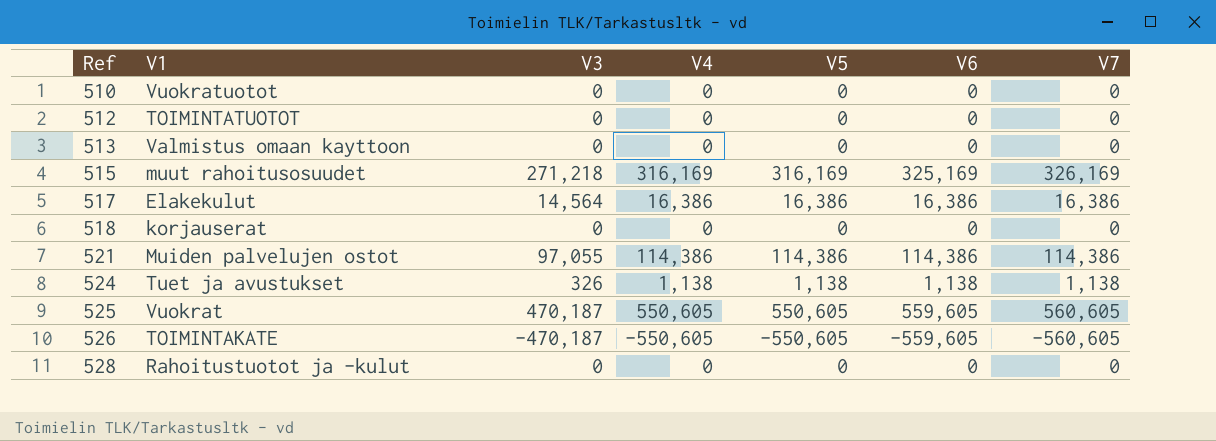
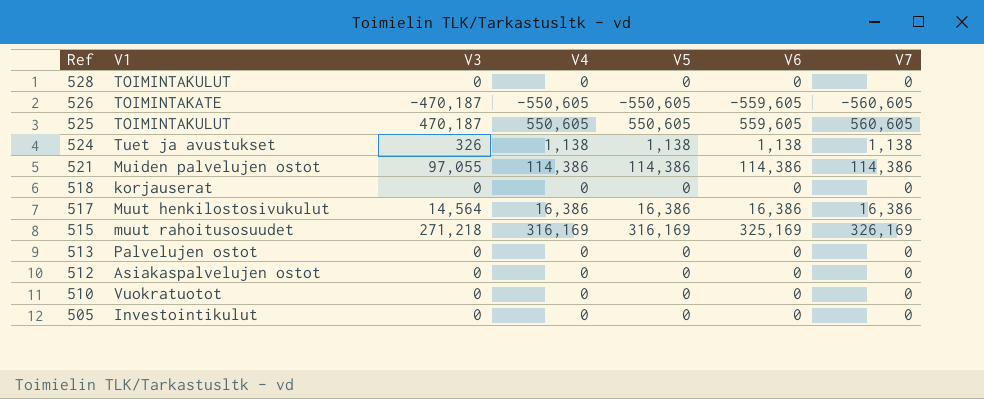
row order: Ref ascending -> Ref descending
528 | V1: Rahoitustuotot ja -kulut -> TOIMINTAKULUT
525 | V1: Vuokrat -> TOIMINTAKULUT
517 | V1: Elakekulut -> Muut henkilostosivukulut
513 | V1: Valmistus omaan kayttoon -> Palvelujen ostot
512 | V1: TOIMINTATUOTOT -> Asiakaspalvelujen ostot
row 505: none -> Investointikulut | 0 | 0 | 0 | 0 | 0

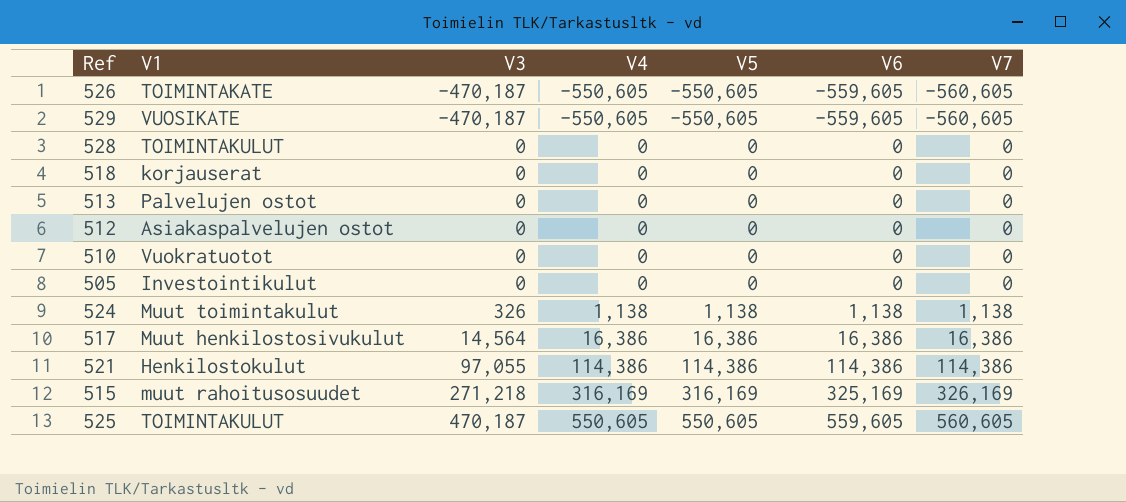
row order: Ref descending -> V3 ascending
row 529: none -> VUOSIKATE | -470,187 | -550,605 | -550,605 | -559,605 | -560,605
524 | V1: Tuet ja avustukset -> Muut toimintakulut
521 | V1: Muiden palvelujen ostot -> Henkilostokulut

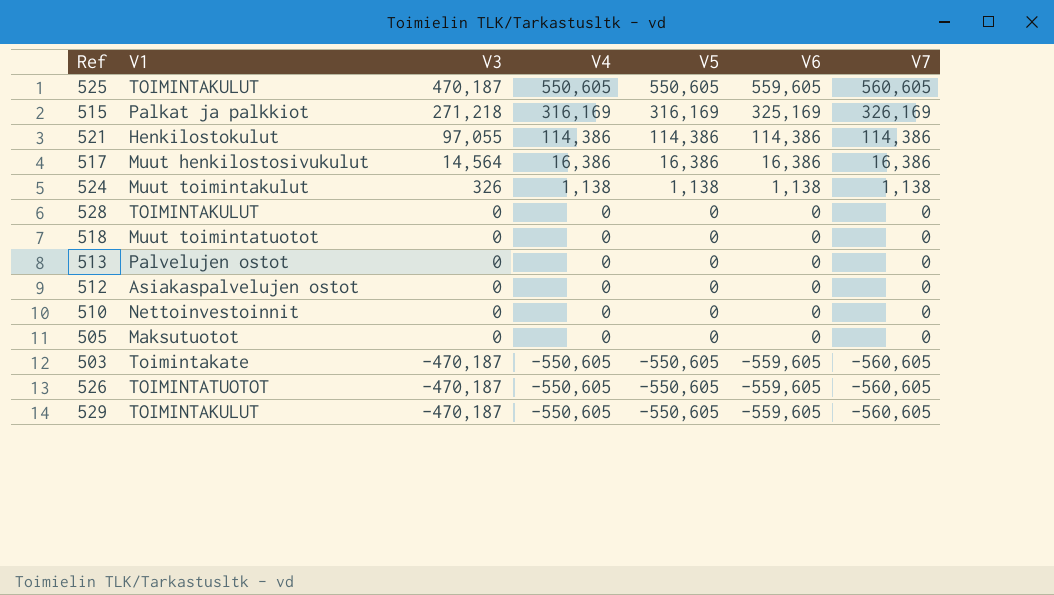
row order: V3 ascending -> V3 descending
515 | V1: muut rahoitusosuudet -> Palkat ja palkkiot
518 | V1: korjauserat -> Muut toimintatuotot
510 | V1: Vuokratuotot -> Nettoinvestoinnit
505 | V1: Investointikulut -> Maksutuotot
row 503: none -> Toimintakate | -470,187 | -550,605 | -550,605 | -559,605 | -560,605
526 | V1: TOIMINTAKATE -> TOIMINTATUOTOT
529 | V1: VUOSIKATE -> TOIMINTAKULUT

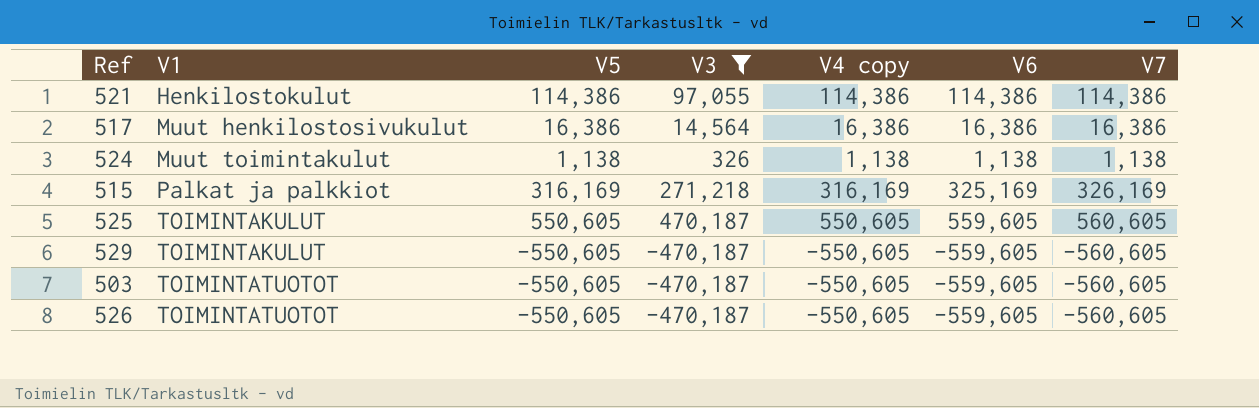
filter: none -> V3 != 0
row order: V3 descending -> V1 ascending
column V5 | position: 5 -> 3
column name: V4 -> V4 copy
503 | V1: Toimintakate -> TOIMINTATUOTOT

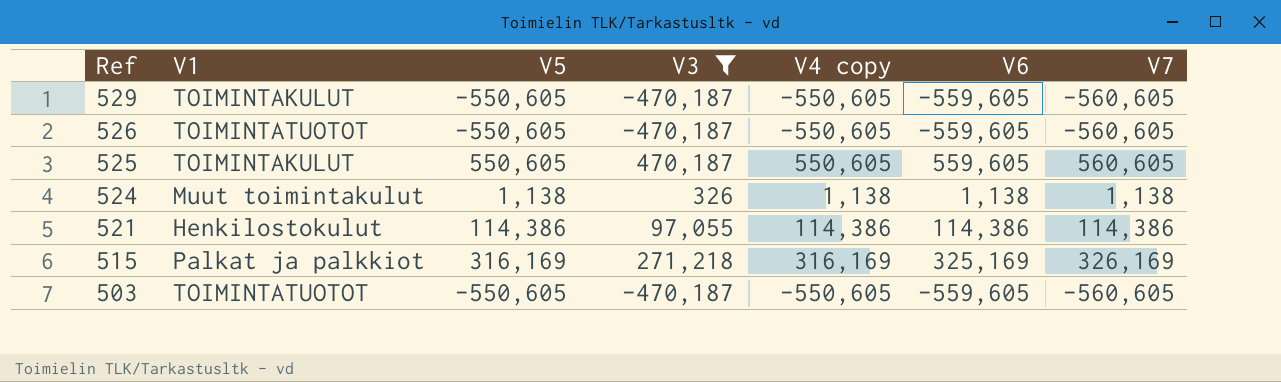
row order: V1 ascending -> Ref descending
row 517: Muut henkilostosivukulut | 16,386 | 14,564 | 16,386 | 16,386 | 16,386 -> none

